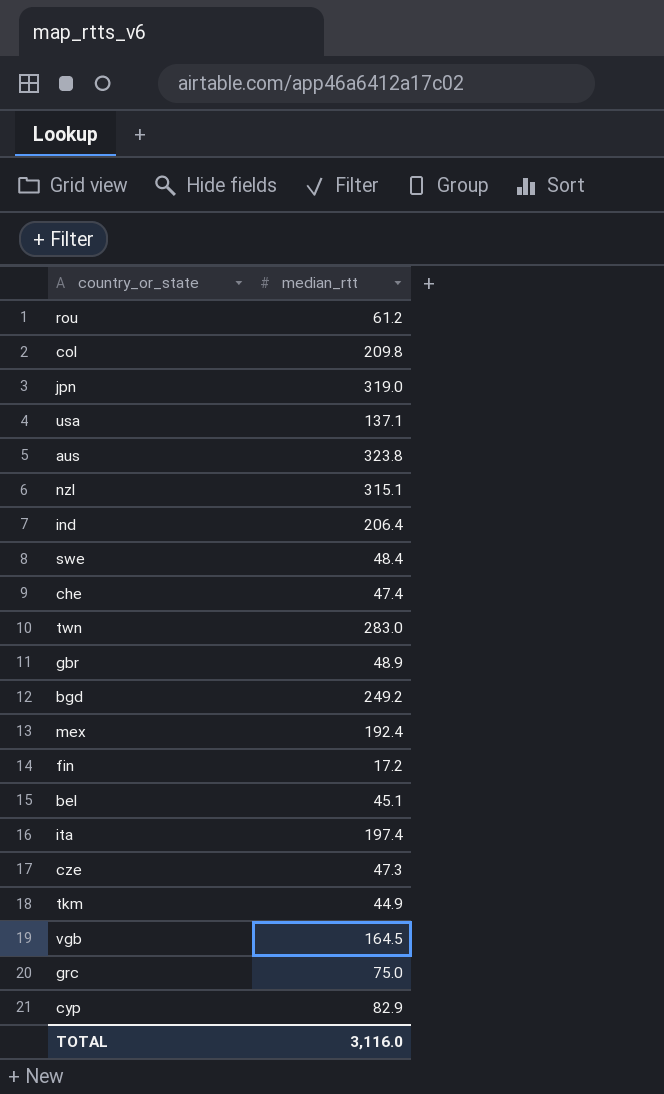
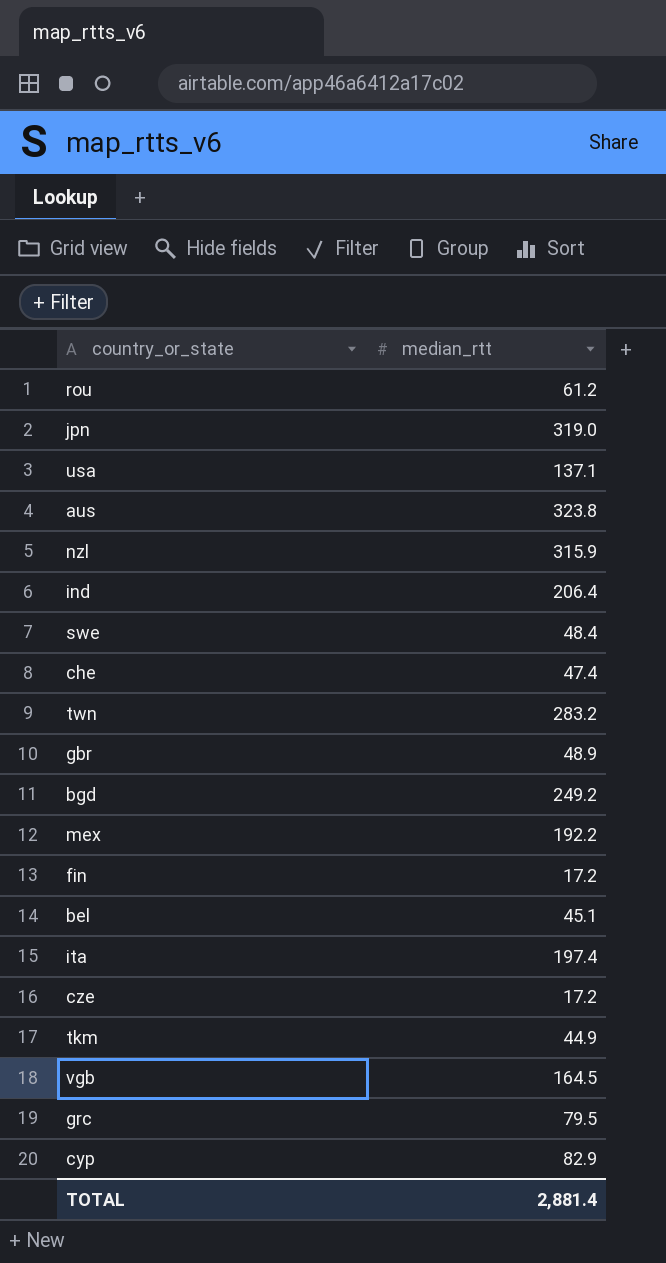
row col: 209.8 -> none
nzl | median_rtt: 315.1 -> 315.9
twn | median_rtt: 283.0 -> 283.2
mex | median_rtt: 192.4 -> 192.2
cze | median_rtt: 47.3 -> 17.2
grc | median_rtt: 75.0 -> 79.5
TOTAL | median_rtt: 3,116.0 -> 2,881.4

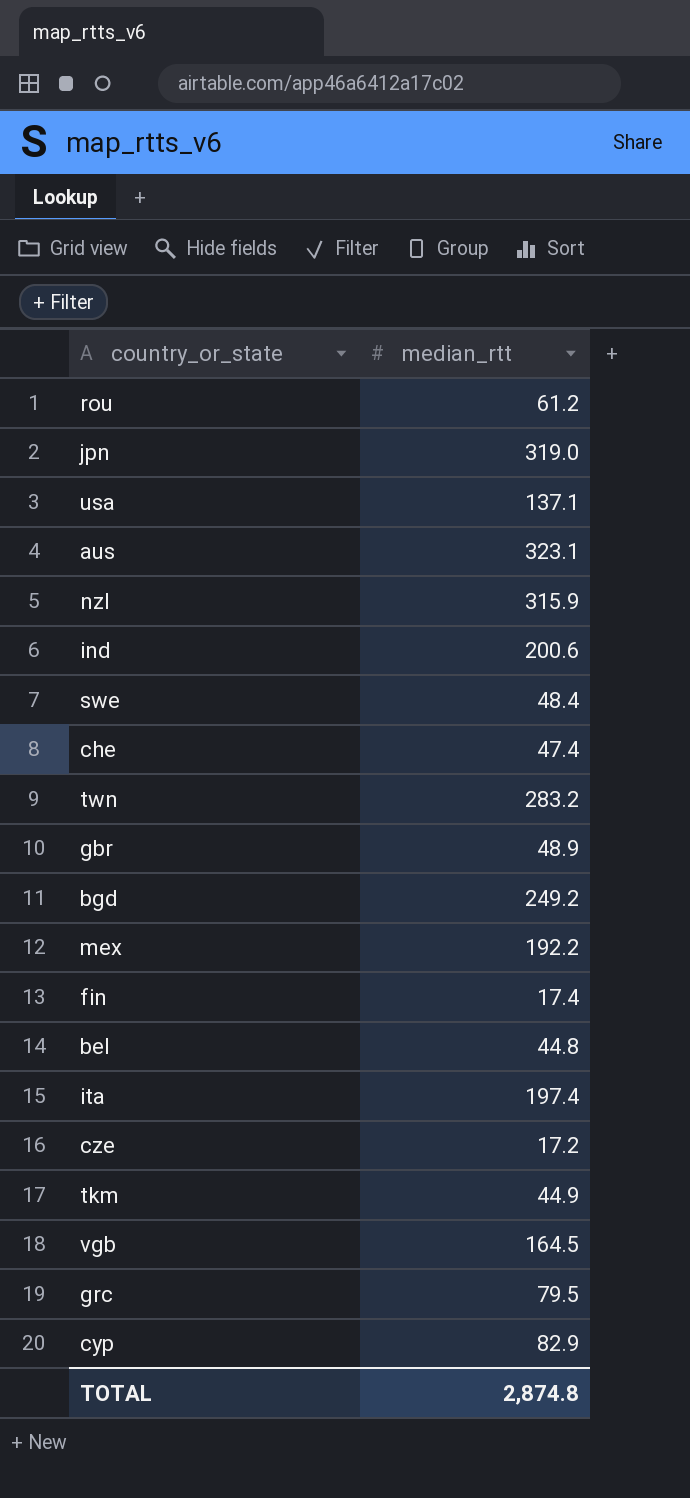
aus | median_rtt: 323.8 -> 323.1
ind | median_rtt: 206.4 -> 200.6
fin | median_rtt: 17.2 -> 17.4
bel | median_rtt: 45.1 -> 44.8
TOTAL | median_rtt: 2,881.4 -> 2,874.8

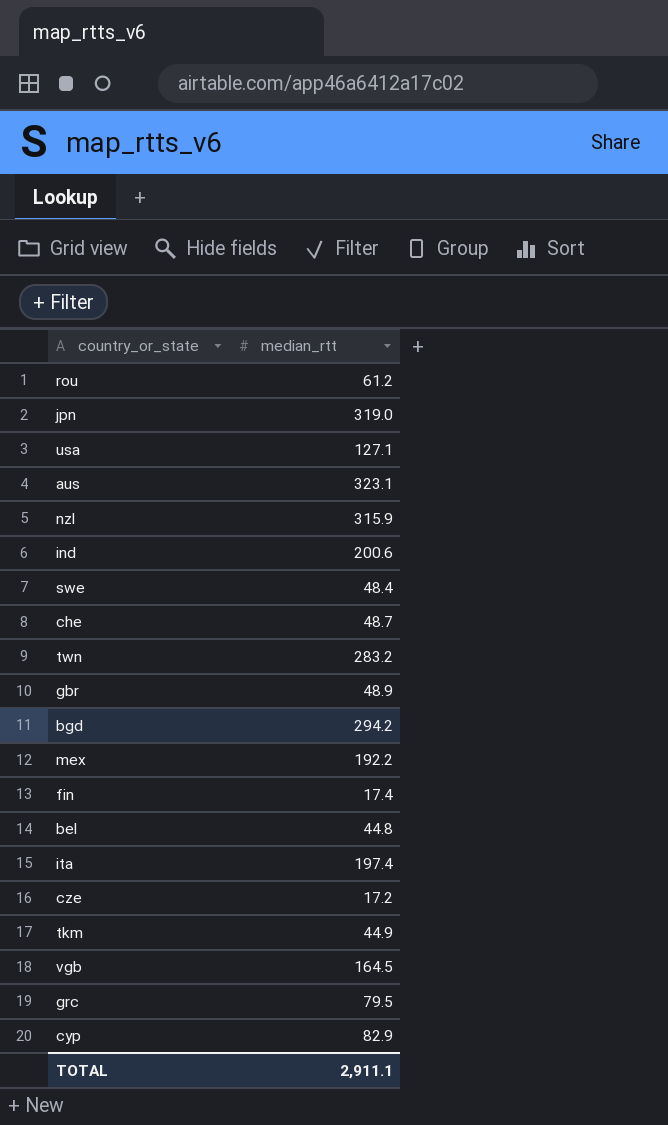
usa | median_rtt: 137.1 -> 127.1
che | median_rtt: 47.4 -> 48.7
bgd | median_rtt: 249.2 -> 294.2
TOTAL | median_rtt: 2,874.8 -> 2,911.1

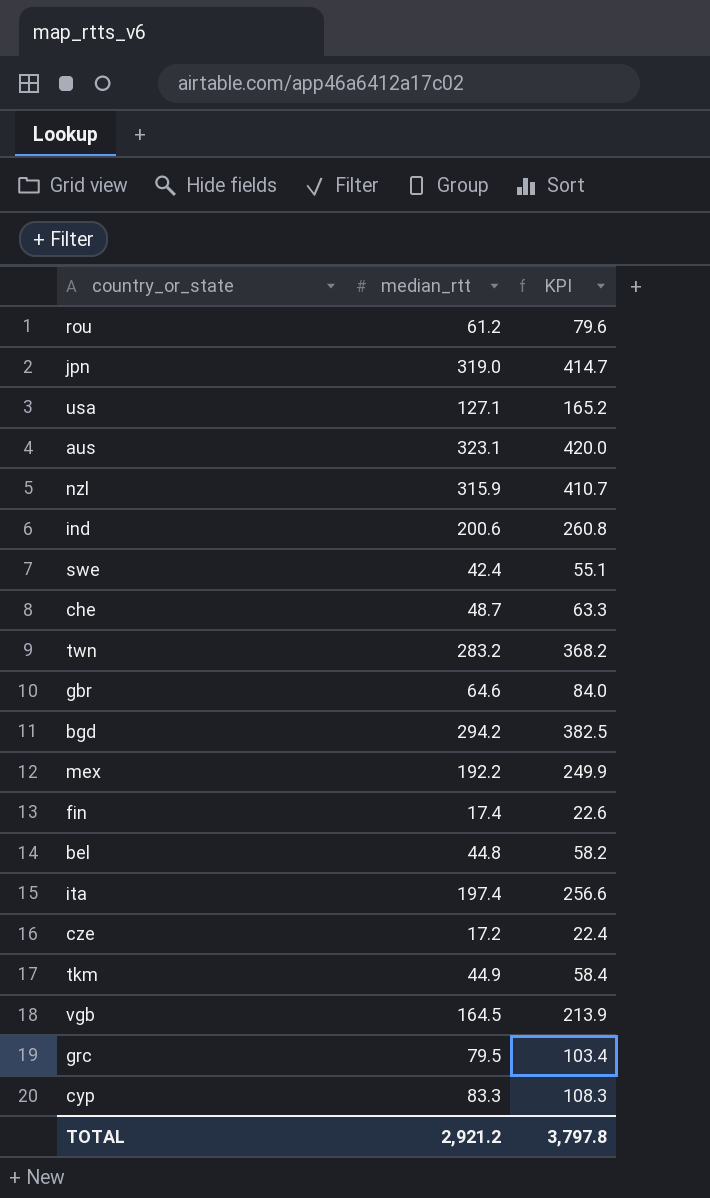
column KPI | formula: none -> [median_rtt] * 1.3
swe | median_rtt: 48.4 -> 42.4
gbr | median_rtt: 48.9 -> 64.6
cyp | median_rtt: 82.9 -> 83.3
TOTAL | median_rtt: 2,911.1 -> 2,921.2

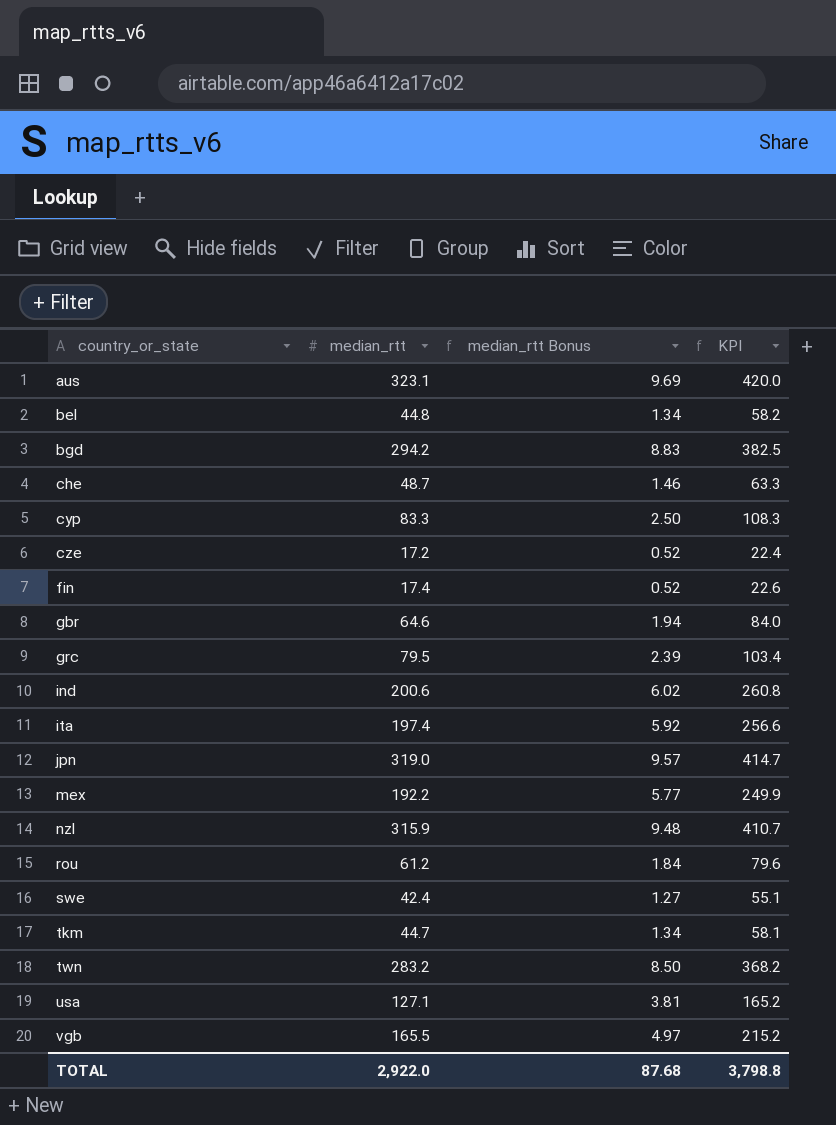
row order: none -> country_or_state ascending
column median_rtt Bonus | formula: none -> [median_rtt] * 0.03
tkm | median_rtt: 44.9 -> 44.7
tkm | KPI: 58.4 -> 58.1
vgb | median_rtt: 164.5 -> 165.5
vgb | KPI: 213.9 -> 215.2
TOTAL | median_rtt: 2,921.2 -> 2,922.0
TOTAL | KPI: 3,797.8 -> 3,798.8

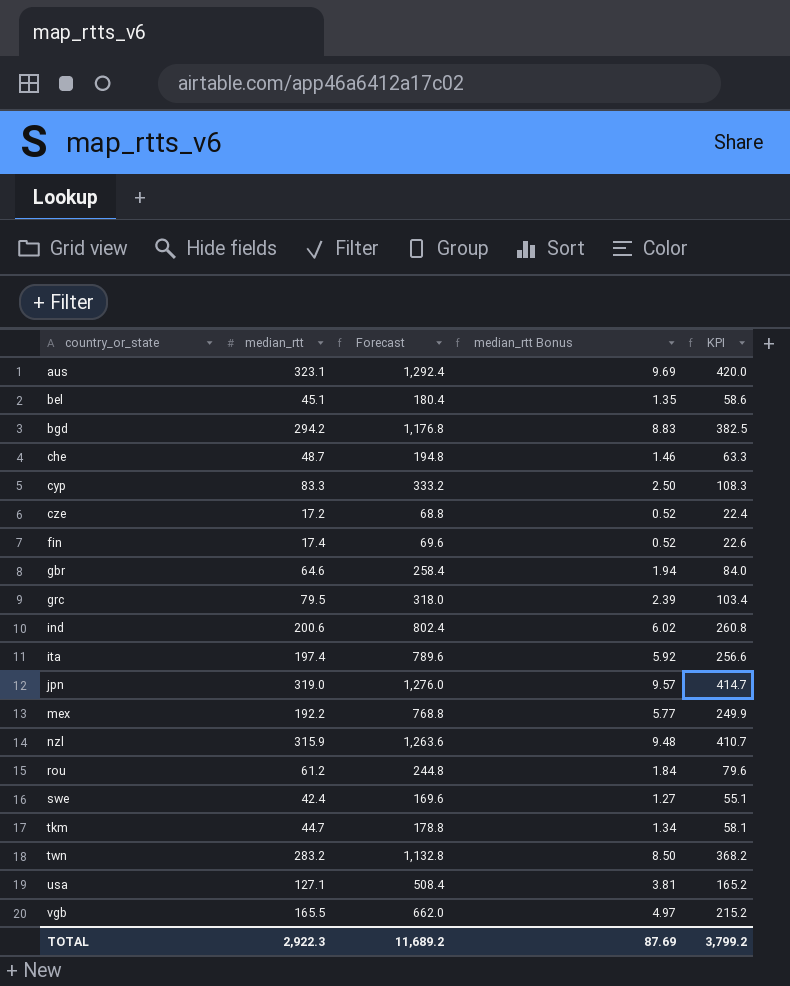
column Forecast | formula: none -> [median_rtt] * 4
bel | median_rtt: 44.8 -> 45.1
bel | median_rtt Bonus: 1.34 -> 1.35
bel | KPI: 58.2 -> 58.6
TOTAL | median_rtt: 2,922.0 -> 2,922.3
TOTAL | median_rtt Bonus: 87.68 -> 87.69
TOTAL | KPI: 3,798.8 -> 3,799.2

